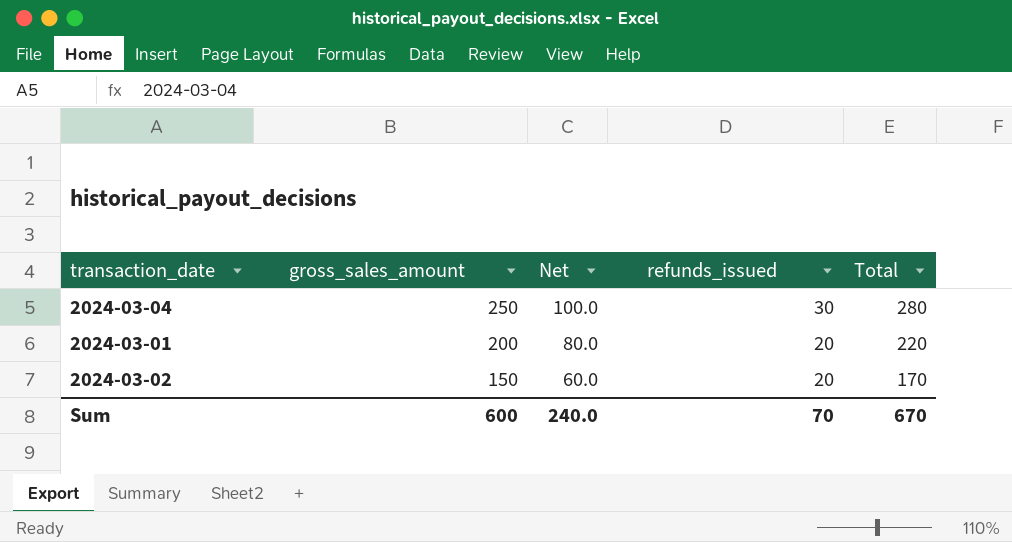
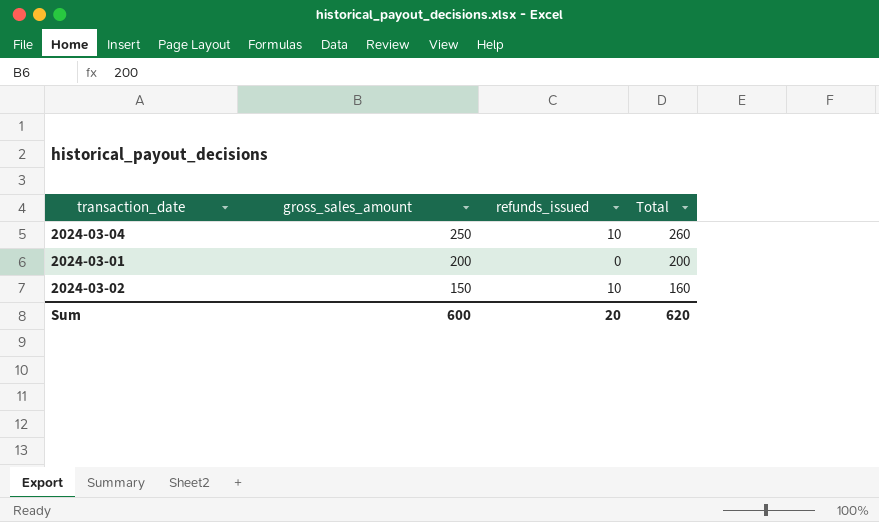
column Net | formula: [gross_sales_amount] * 0.4 -> none
2024-03-04 | refunds_issued: 30 -> 10
2024-03-04 | Total: 280 -> 260
2024-03-01 | refunds_issued: 20 -> 0
2024-03-01 | Total: 220 -> 200
2024-03-02 | refunds_issued: 20 -> 10
2024-03-02 | Total: 170 -> 160
Sum | refunds_issued: 70 -> 20
Sum | Total: 670 -> 620

